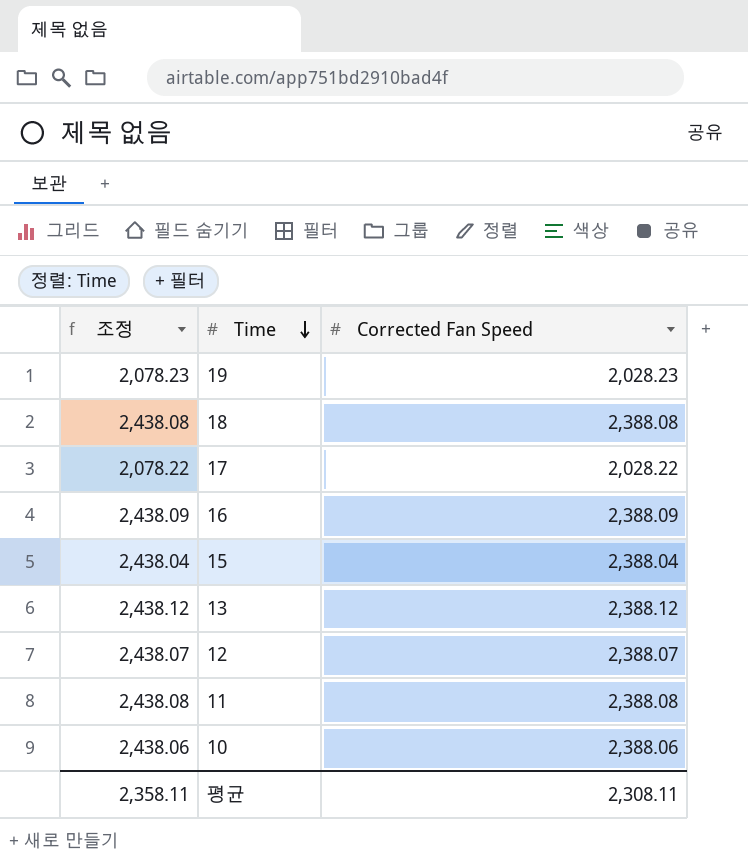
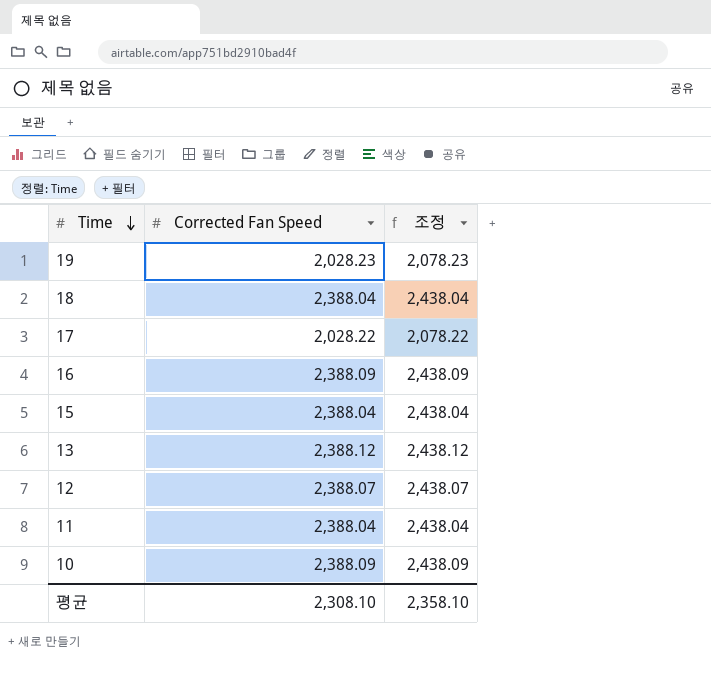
column 조정 | position: 1 -> 3
18 | Corrected Fan Speed: 2,388.08 -> 2,388.04
18 | 조정: 2,438.08 -> 2,438.04
11 | Corrected Fan Speed: 2,388.08 -> 2,388.04
11 | 조정: 2,438.08 -> 2,438.04
10 | Corrected Fan Speed: 2,388.06 -> 2,388.09
10 | 조정: 2,438.06 -> 2,438.09
평균 | Corrected Fan Speed: 2,308.11 -> 2,308.10
평균 | 조정: 2,358.11 -> 2,358.10

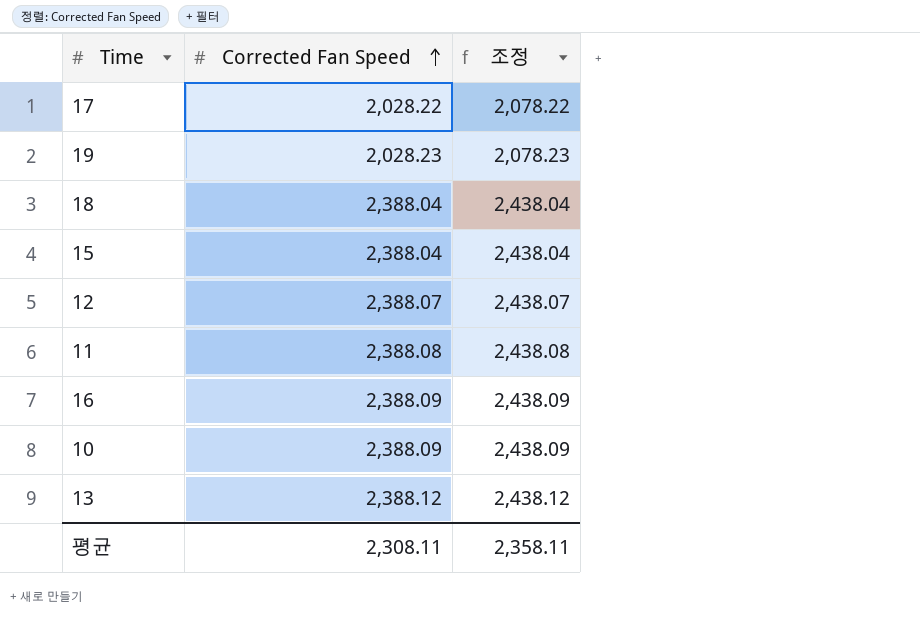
row order: Time descending -> Corrected Fan Speed ascending
11 | Corrected Fan Speed: 2,388.04 -> 2,388.08
11 | 조정: 2,438.04 -> 2,438.08
평균 | Corrected Fan Speed: 2,308.10 -> 2,308.11
평균 | 조정: 2,358.10 -> 2,358.11

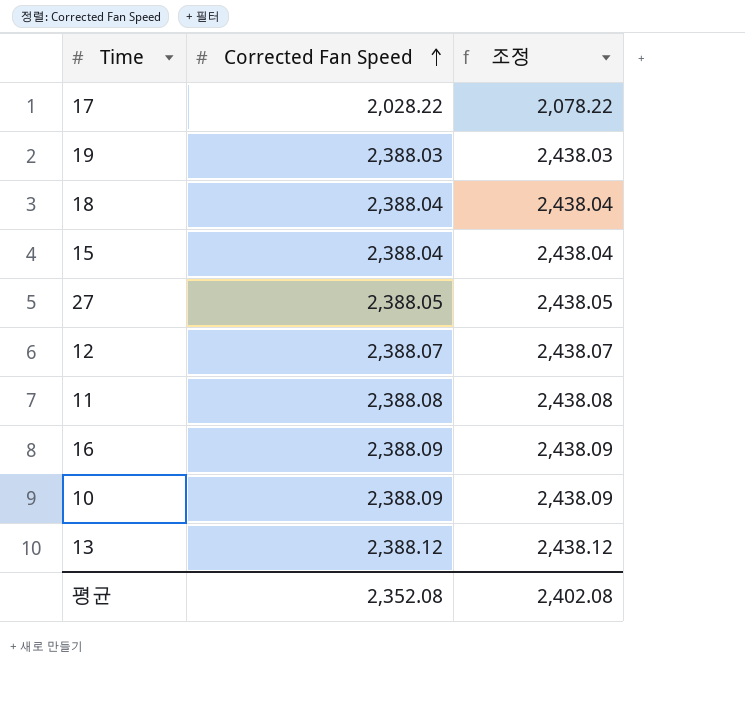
19 | Corrected Fan Speed: 2,028.23 -> 2,388.03
19 | 조정: 2,078.23 -> 2,438.03
row 27: none -> 2,388.05 | 2,438.05
평균 | Corrected Fan Speed: 2,308.11 -> 2,352.08
평균 | 조정: 2,358.11 -> 2,402.08

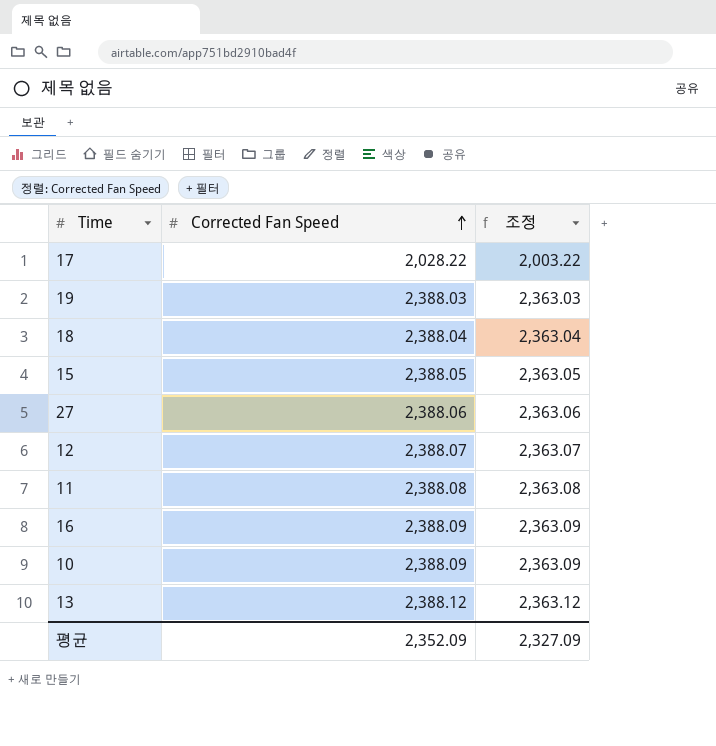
column 조정 | formula: [Corrected Fan Speed] + 50 -> [Corrected Fan Speed] - 25
15 | Corrected Fan Speed: 2,388.04 -> 2,388.05
27 | Corrected Fan Speed: 2,388.05 -> 2,388.06
평균 | Corrected Fan Speed: 2,352.08 -> 2,352.09
평균 | 조정: 2,402.08 -> 2,327.09

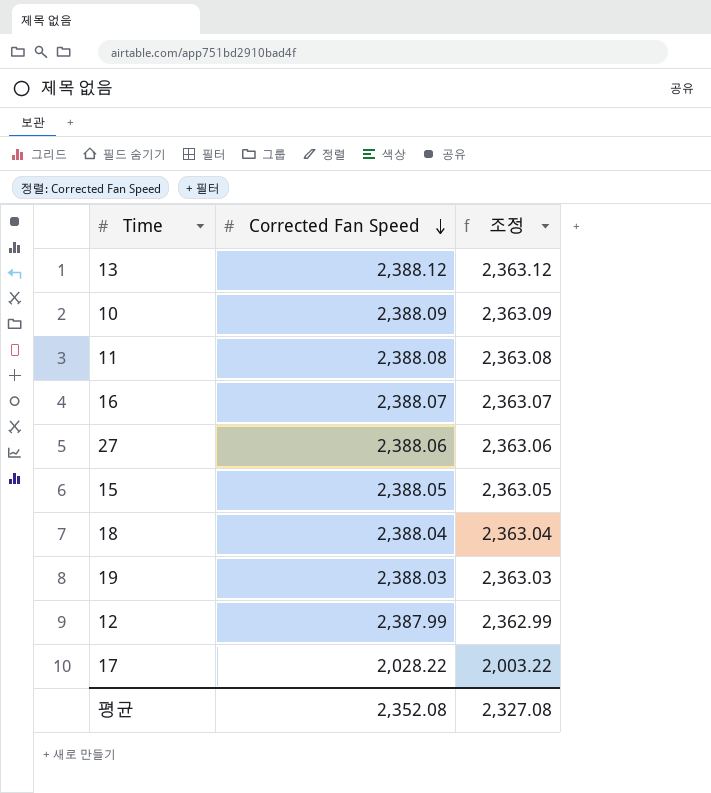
row order: Corrected Fan Speed ascending -> Corrected Fan Speed descending
16 | Corrected Fan Speed: 2,388.09 -> 2,388.07
16 | 조정: 2,363.09 -> 2,363.07
12 | Corrected Fan Speed: 2,388.07 -> 2,387.99
12 | 조정: 2,363.07 -> 2,362.99
평균 | Corrected Fan Speed: 2,352.09 -> 2,352.08
평균 | 조정: 2,327.09 -> 2,327.08

